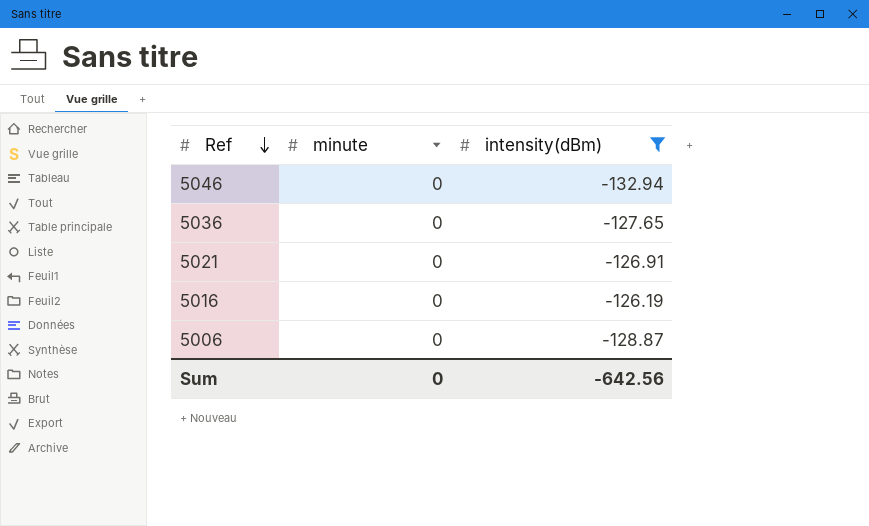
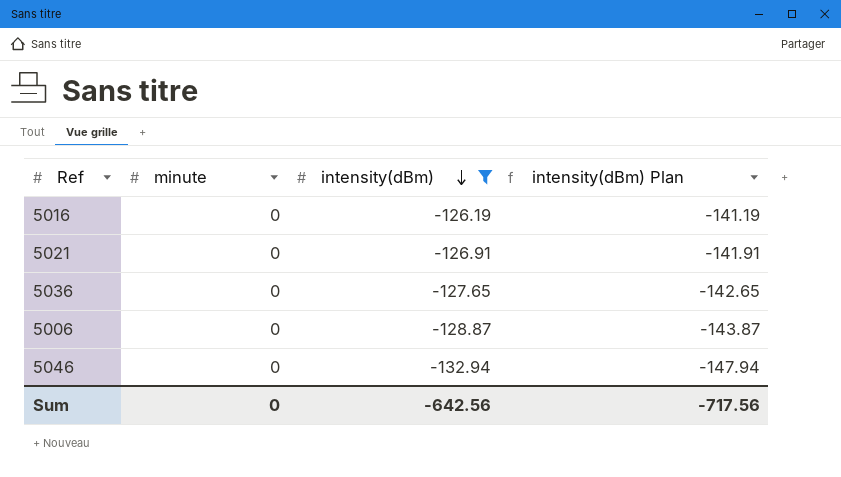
row order: Ref descending -> intensity(dBm) descending
column intensity(dBm) Plan | formula: none -> [intensity(dBm)] - 15

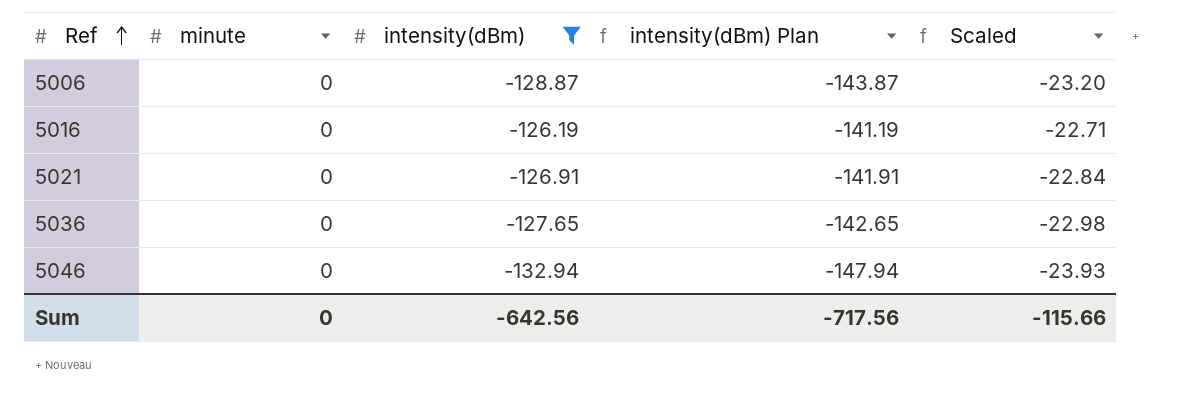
row order: intensity(dBm) descending -> Ref ascending
column Scaled | formula: none -> [intensity(dBm)] * 0.18

